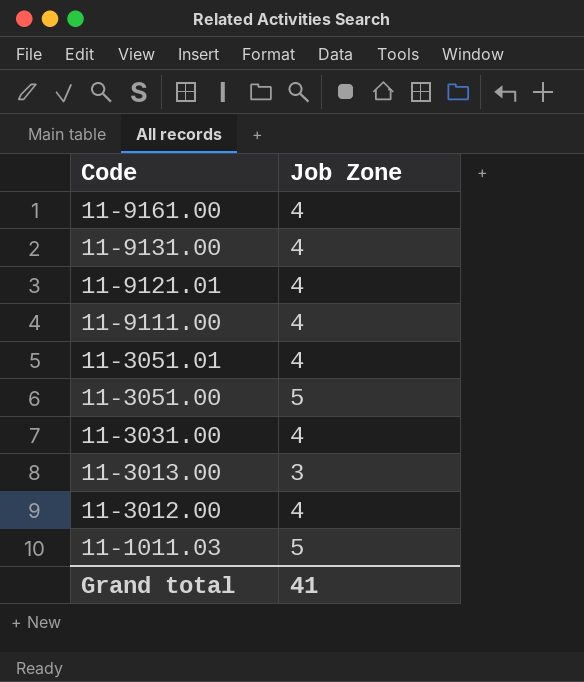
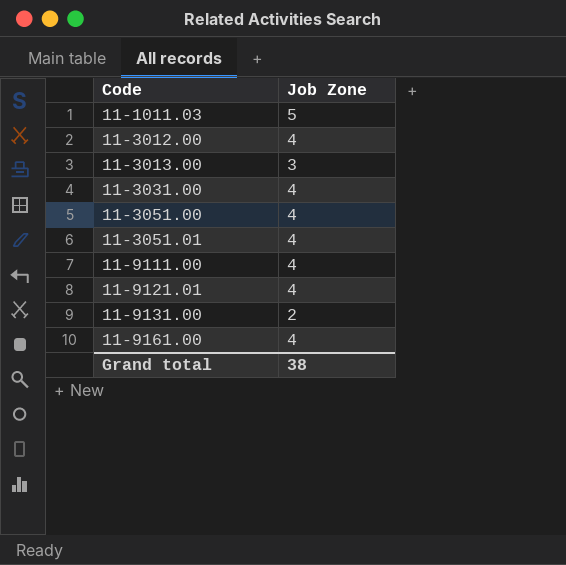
row order: Code descending -> Code ascending
11-3051.00 | Job Zone: 5 -> 4
11-9131.00 | Job Zone: 4 -> 2
Grand total | Job Zone: 41 -> 38

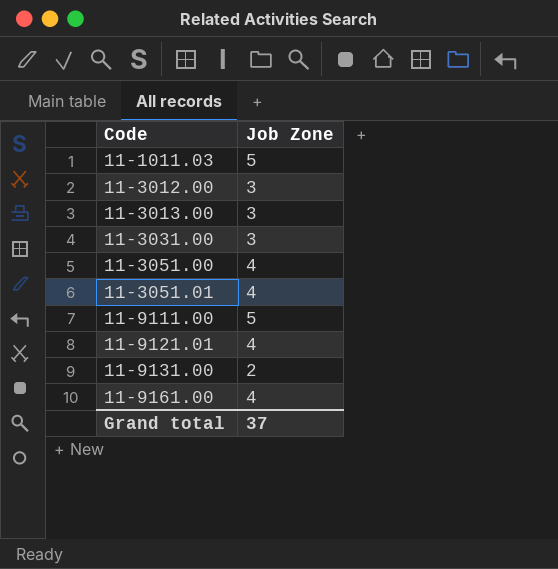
11-3012.00 | Job Zone: 4 -> 3
11-3031.00 | Job Zone: 4 -> 3
11-9111.00 | Job Zone: 4 -> 5
Grand total | Job Zone: 38 -> 37

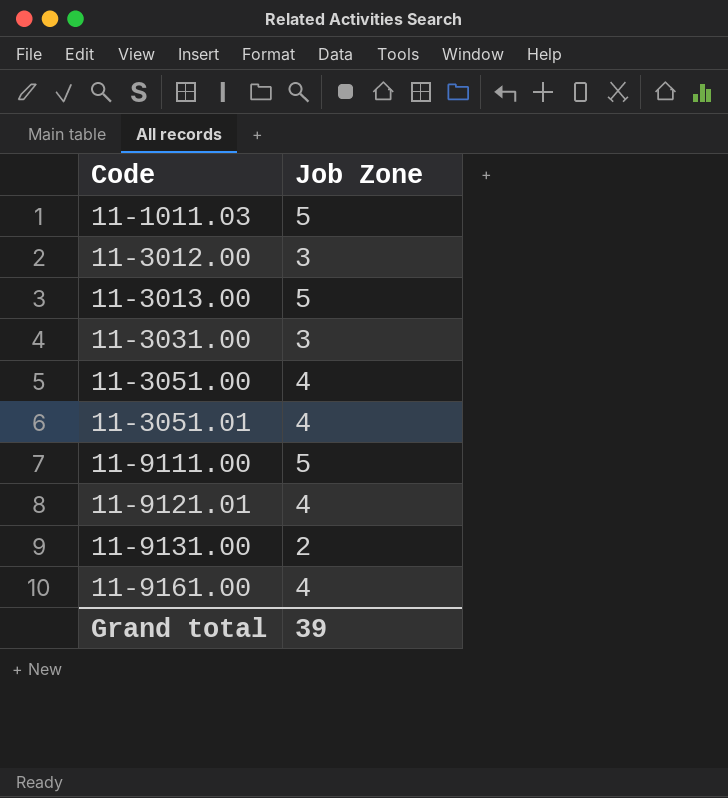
11-3013.00 | Job Zone: 3 -> 5
Grand total | Job Zone: 37 -> 39

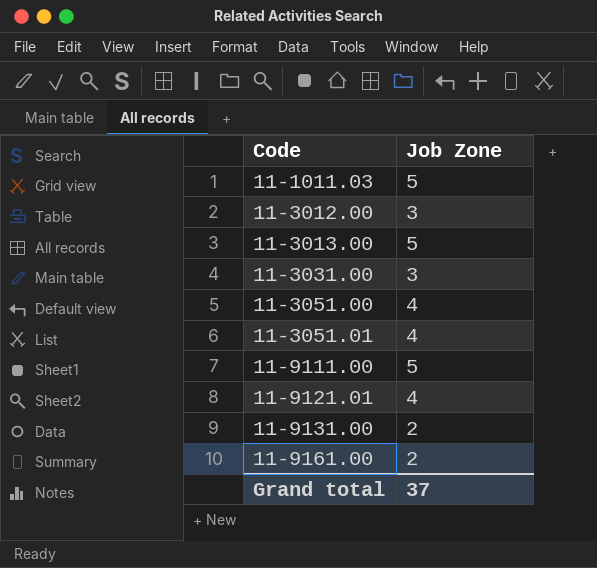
11-9161.00 | Job Zone: 4 -> 2
Grand total | Job Zone: 39 -> 37

